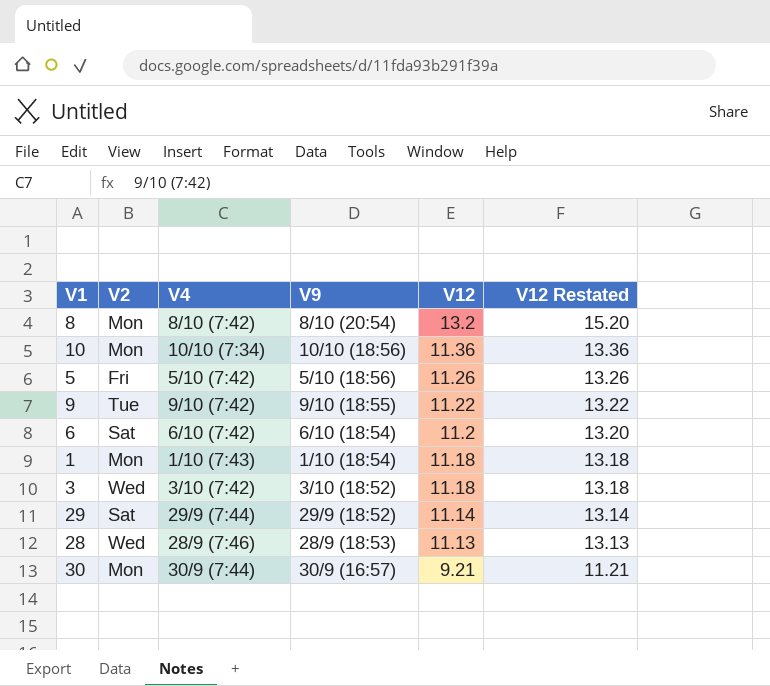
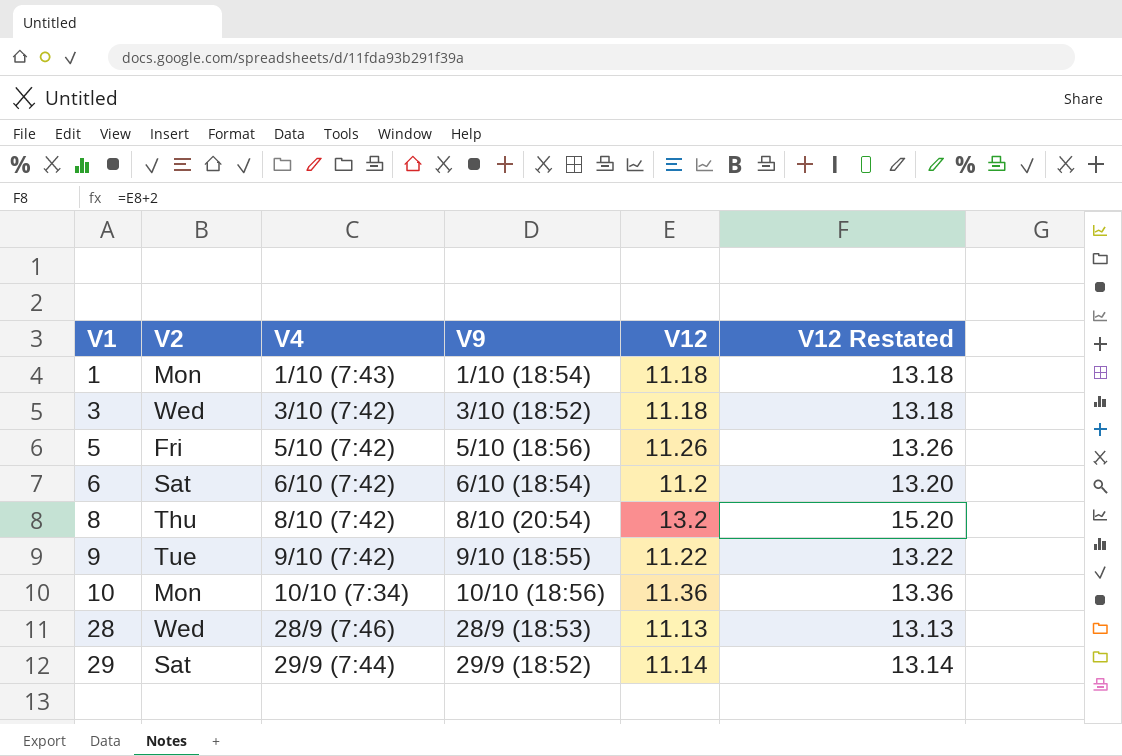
row order: V12 descending -> V1 ascending
row 30: Mon | 30/9 (7:44) | 30/9 (16:57) | 9.21 | 11.21 -> none
8 | V2: Mon -> Thu

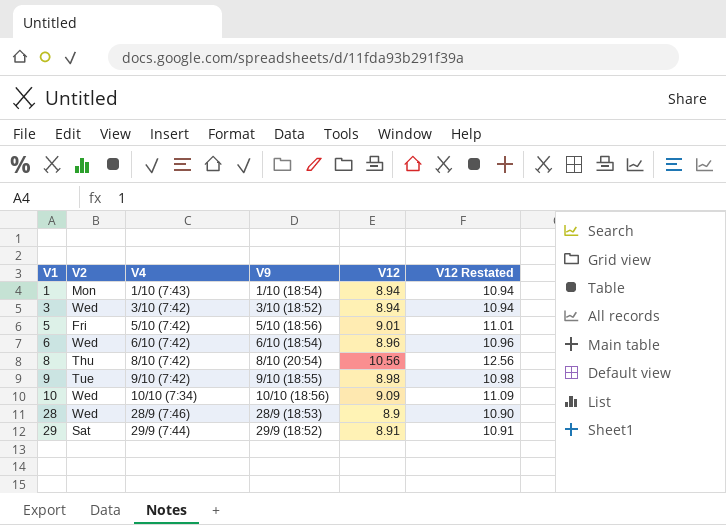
1 | V12: 11.18 -> 8.94
1 | V12 Restated: 13.18 -> 10.94
3 | V12: 11.18 -> 8.94
3 | V12 Restated: 13.18 -> 10.94
5 | V12: 11.26 -> 9.01
5 | V12 Restated: 13.26 -> 11.01
6 | V2: Sat -> Wed
6 | V12: 11.2 -> 8.96
6 | V12 Restated: 13.20 -> 10.96
8 | V12: 13.2 -> 10.56
8 | V12 Restated: 15.20 -> 12.56
9 | V12: 11.22 -> 8.98
9 | V12 Restated: 13.22 -> 10.98
10 | V2: Mon -> Wed
10 | V12: 11.36 -> 9.09
10 | V12 Restated: 13.36 -> 11.09
28 | V12: 11.13 -> 8.9
28 | V12 Restated: 13.13 -> 10.90
29 | V12: 11.14 -> 8.91
29 | V12 Restated: 13.14 -> 10.91

